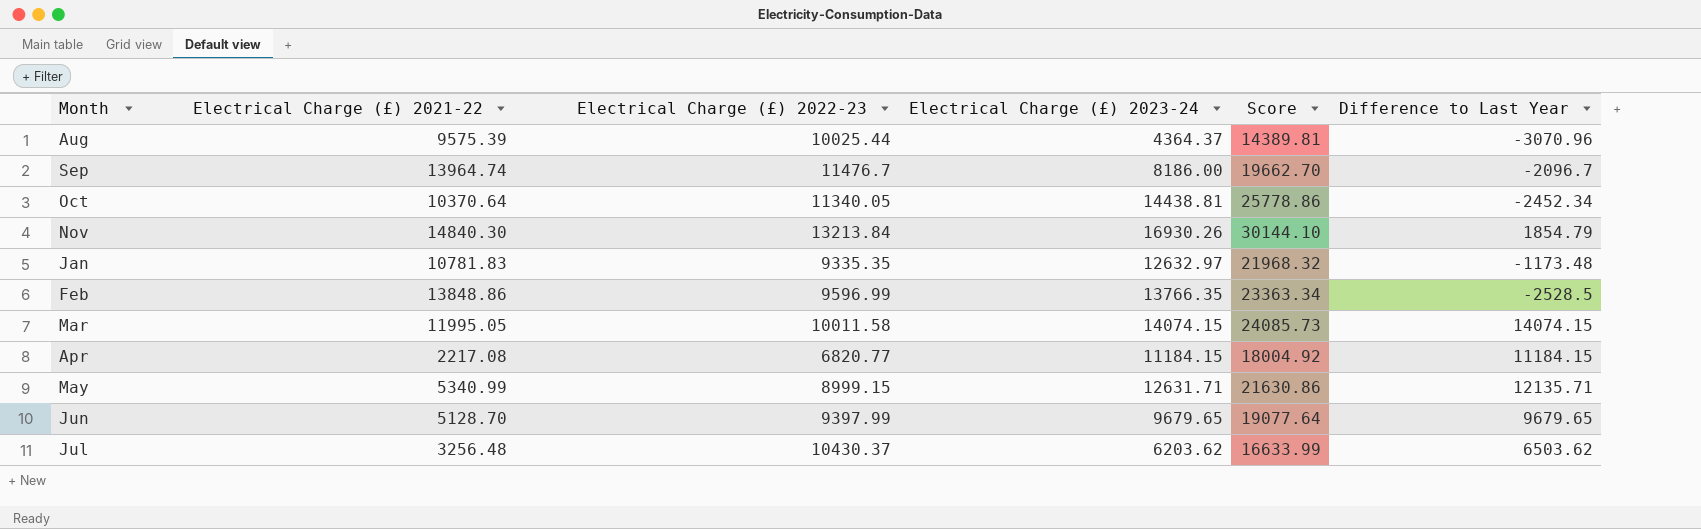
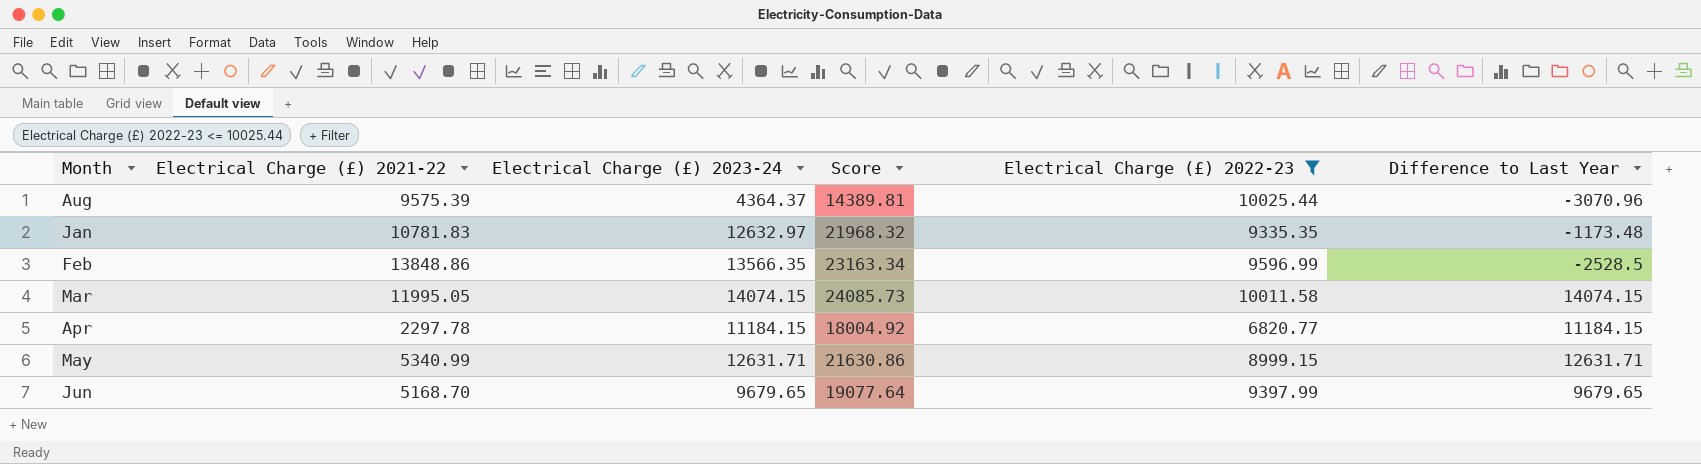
filter: none -> Electrical Charge (£) 2022-23 <= 10025.44
column Electrical Charge (£) 2022-23 | position: 3 -> 5
Feb | Electrical Charge (£) 2023-24: 13766.35 -> 13566.35
Feb | Score: 23363.34 -> 23163.34
Apr | Electrical Charge (£) 2021-22: 2217.08 -> 2297.78
May | Difference to Last Year: 12135.71 -> 12631.71
Jun | Electrical Charge (£) 2021-22: 5128.70 -> 5168.70

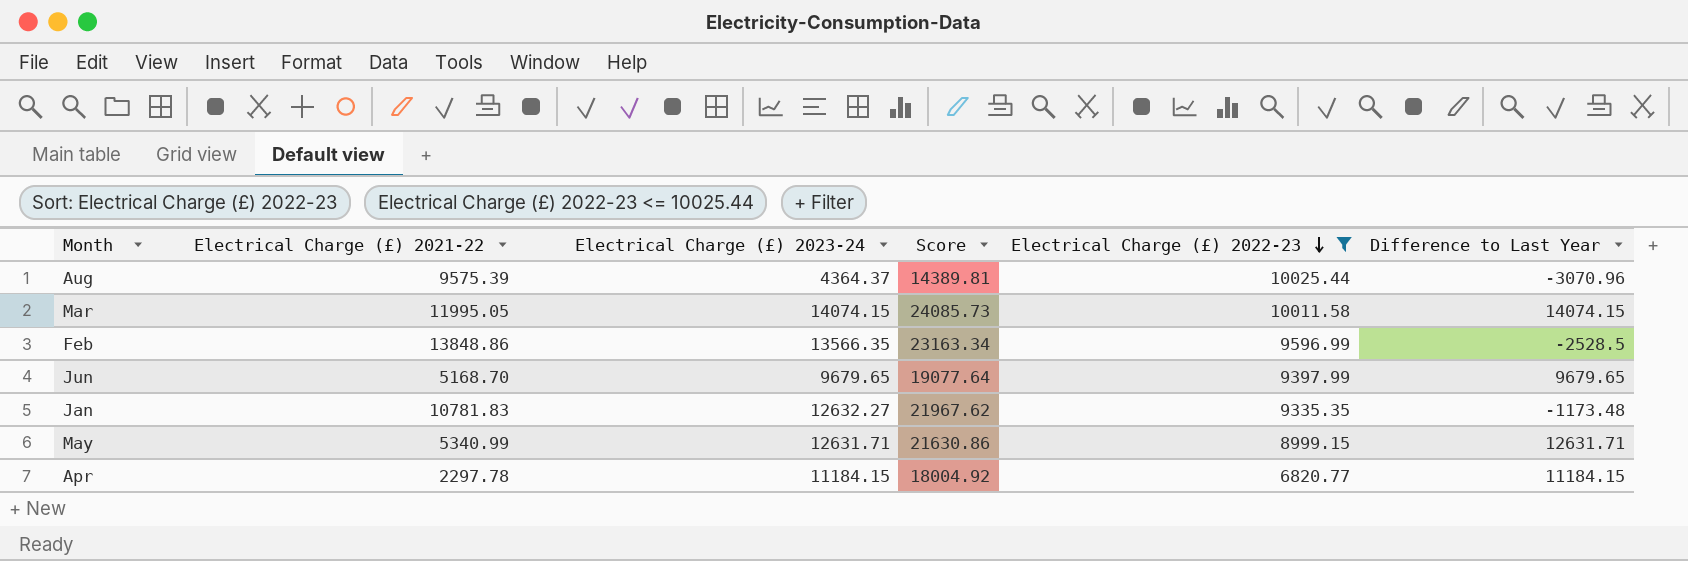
row order: none -> Electrical Charge (£) 2022-23 descending
Jan | Electrical Charge (£) 2023-24: 12632.97 -> 12632.27
Jan | Score: 21968.32 -> 21967.62

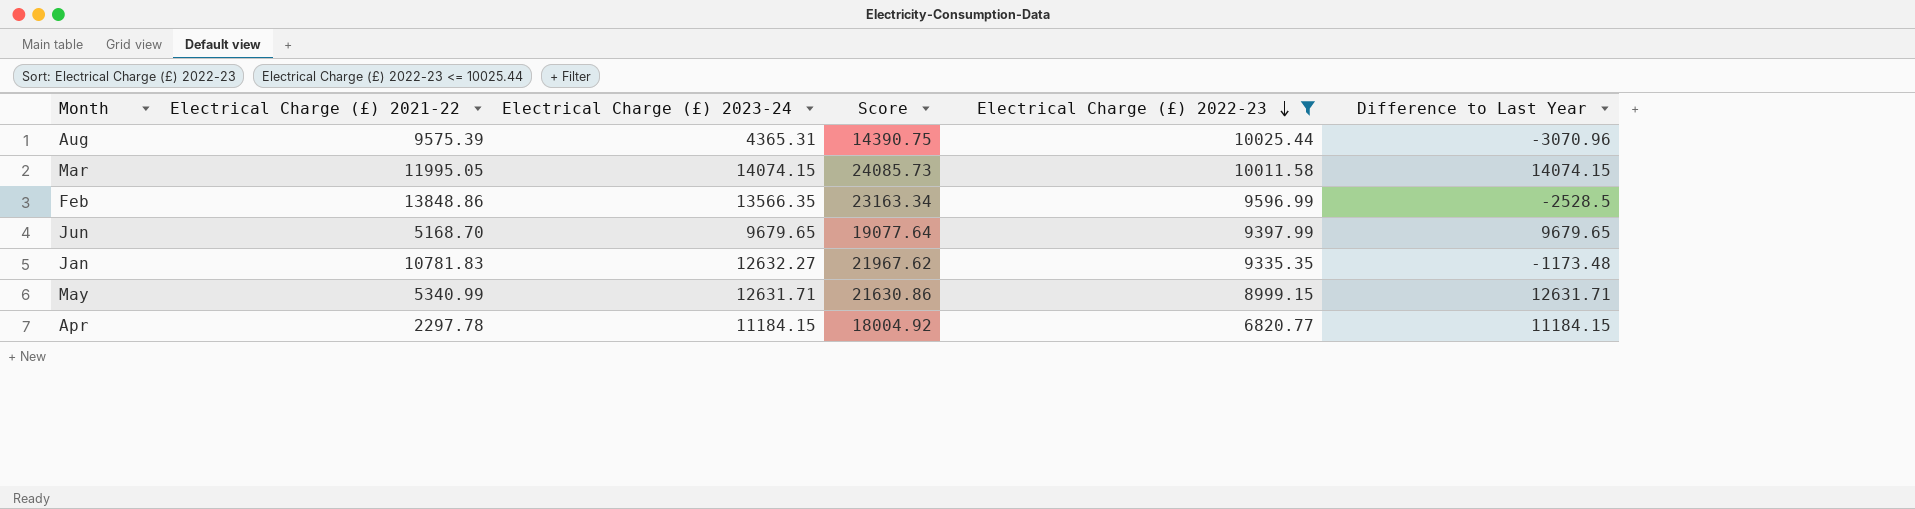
Aug | Electrical Charge (£) 2023-24: 4364.37 -> 4365.31
Aug | Score: 14389.81 -> 14390.75

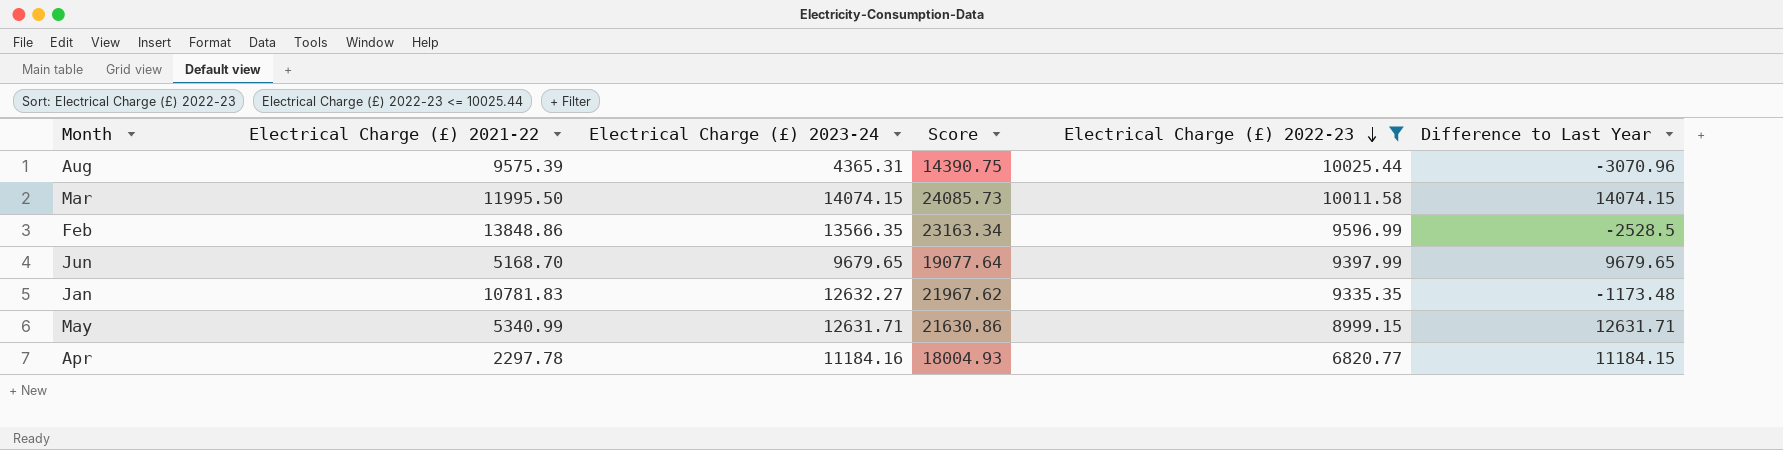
Mar | Electrical Charge (£) 2021-22: 11995.05 -> 11995.50
Apr | Electrical Charge (£) 2023-24: 11184.15 -> 11184.16
Apr | Score: 18004.92 -> 18004.93

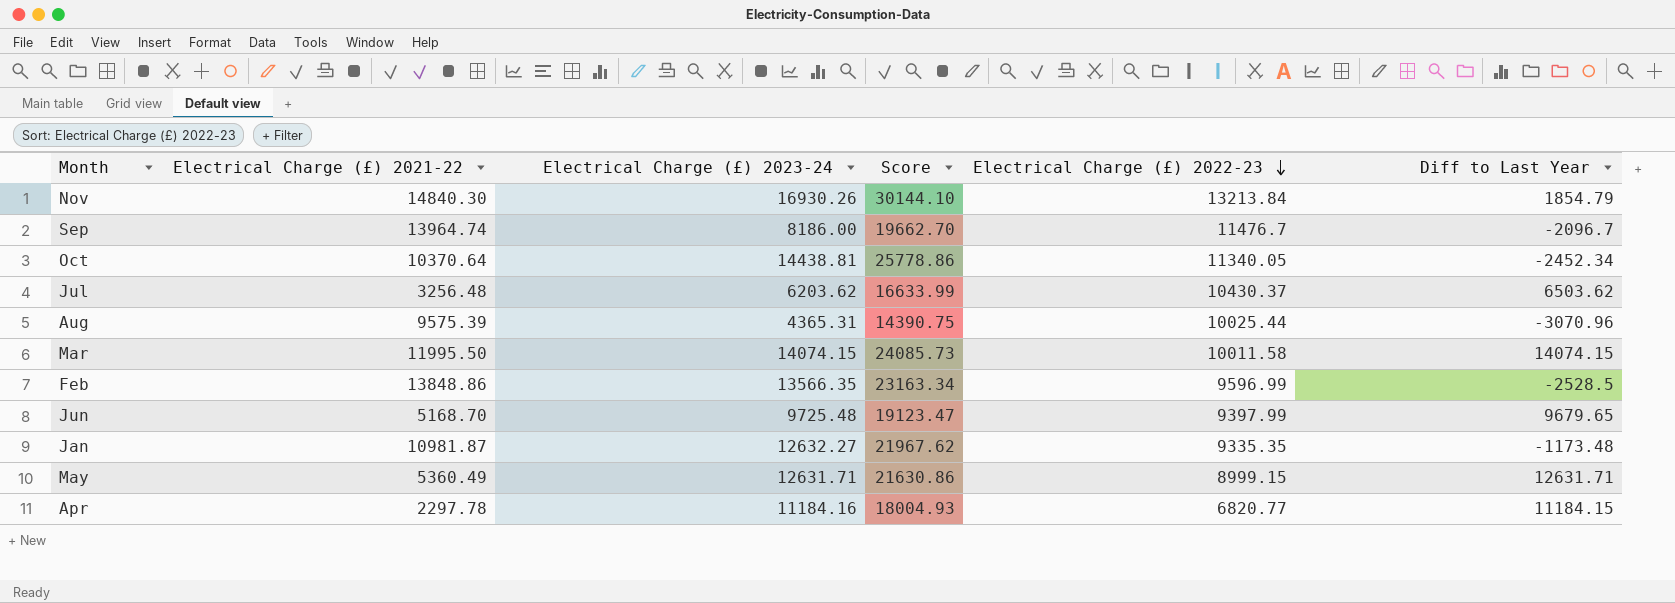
filter: Electrical Charge (£) 2022-23 <= 10025.44 -> none
column name: Difference to Last Year -> Diff to Last Year
Jun | Electrical Charge (£) 2023-24: 9679.65 -> 9725.48
Jun | Score: 19077.64 -> 19123.47
Jan | Electrical Charge (£) 2021-22: 10781.83 -> 10981.87
May | Electrical Charge (£) 2021-22: 5340.99 -> 5360.49

